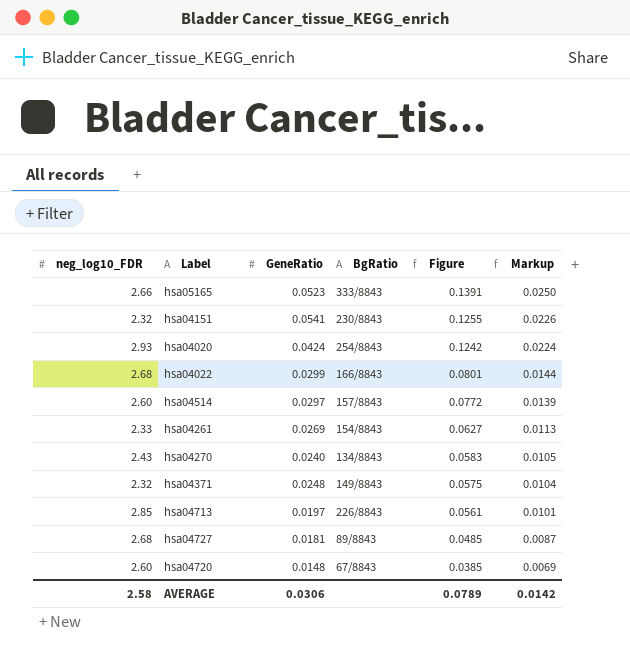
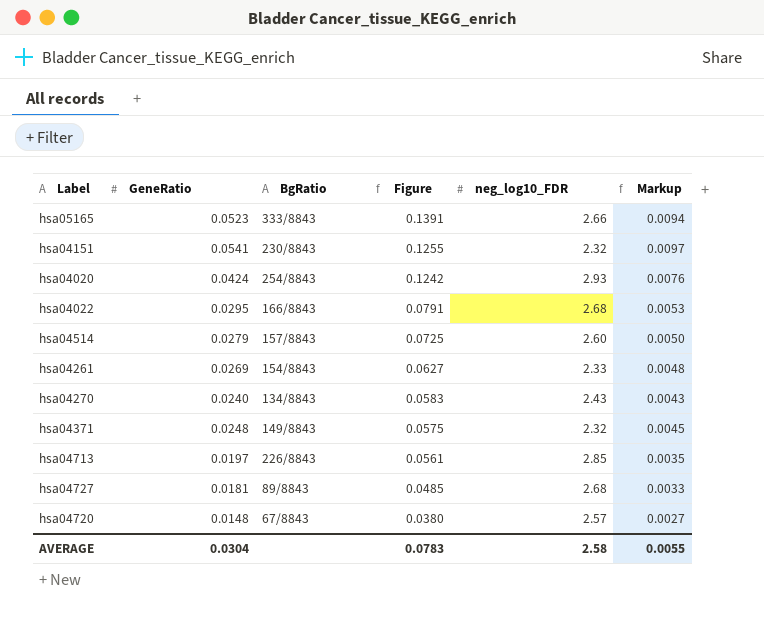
column neg_log10_FDR | position: 1 -> 5
column Markup | formula: [Figure] * 0.18 -> [GeneRatio] * 0.18
hsa04022 | GeneRatio: 0.0299 -> 0.0295
hsa04022 | Figure: 0.0801 -> 0.0791
hsa04514 | GeneRatio: 0.0297 -> 0.0279
hsa04514 | Figure: 0.0772 -> 0.0725
hsa04720 | Figure: 0.0385 -> 0.0380
hsa04720 | neg_log10_FDR: 2.60 -> 2.57
AVERAGE | GeneRatio: 0.0306 -> 0.0304
AVERAGE | Figure: 0.0789 -> 0.0783
AVERAGE | Markup: 0.0142 -> 0.0055

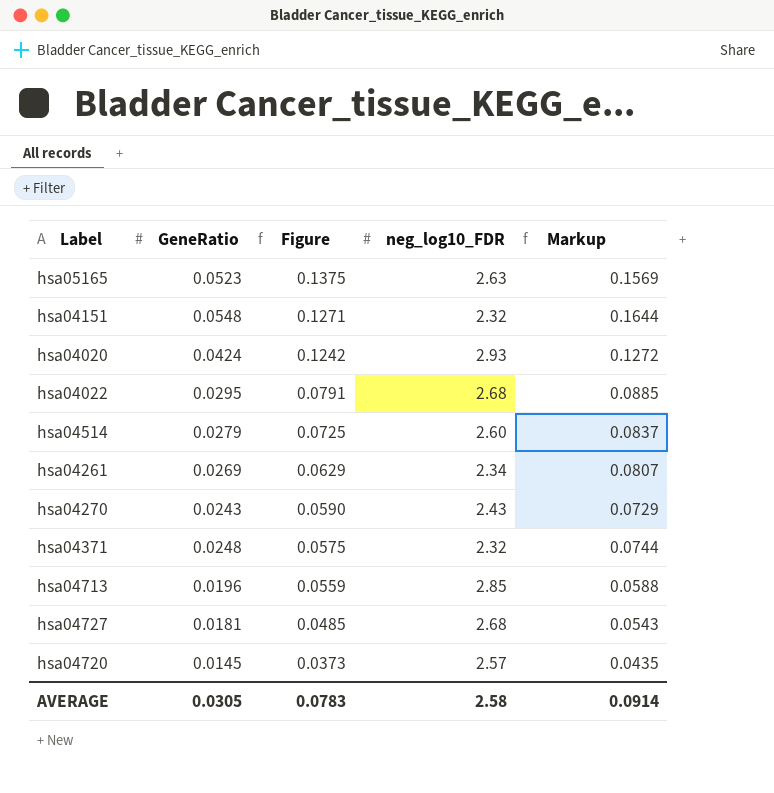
column BgRatio | position: 3 -> none
column Markup | formula: [GeneRatio] * 0.18 -> [GeneRatio] * 3
hsa05165 | Figure: 0.1391 -> 0.1375
hsa05165 | neg_log10_FDR: 2.66 -> 2.63
hsa04151 | GeneRatio: 0.0541 -> 0.0548
hsa04151 | Figure: 0.1255 -> 0.1271
hsa04261 | Figure: 0.0627 -> 0.0629
hsa04261 | neg_log10_FDR: 2.33 -> 2.34
hsa04270 | GeneRatio: 0.0240 -> 0.0243
hsa04270 | Figure: 0.0583 -> 0.0590
hsa04713 | GeneRatio: 0.0197 -> 0.0196
hsa04713 | Figure: 0.0561 -> 0.0559
hsa04720 | GeneRatio: 0.0148 -> 0.0145
hsa04720 | Figure: 0.0380 -> 0.0373
AVERAGE | GeneRatio: 0.0304 -> 0.0305
AVERAGE | Markup: 0.0055 -> 0.0914

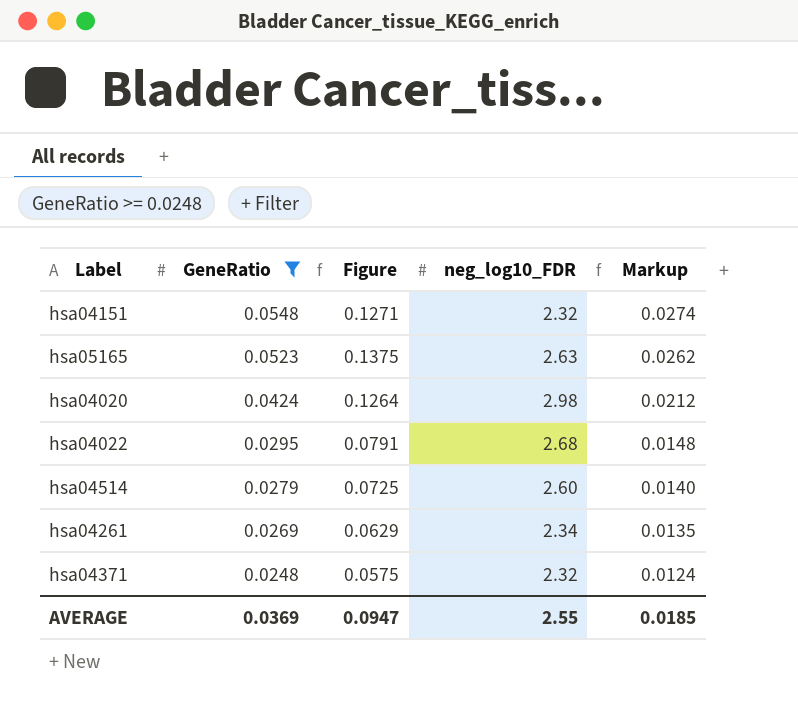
filter: none -> GeneRatio >= 0.0248
row order: Figure descending -> GeneRatio descending
column Markup | formula: [GeneRatio] * 3 -> [GeneRatio] * 0.5
hsa04020 | Figure: 0.1242 -> 0.1264
hsa04020 | neg_log10_FDR: 2.93 -> 2.98
AVERAGE | GeneRatio: 0.0305 -> 0.0369
AVERAGE | Figure: 0.0783 -> 0.0947
AVERAGE | neg_log10_FDR: 2.58 -> 2.55
AVERAGE | Markup: 0.0914 -> 0.0185

